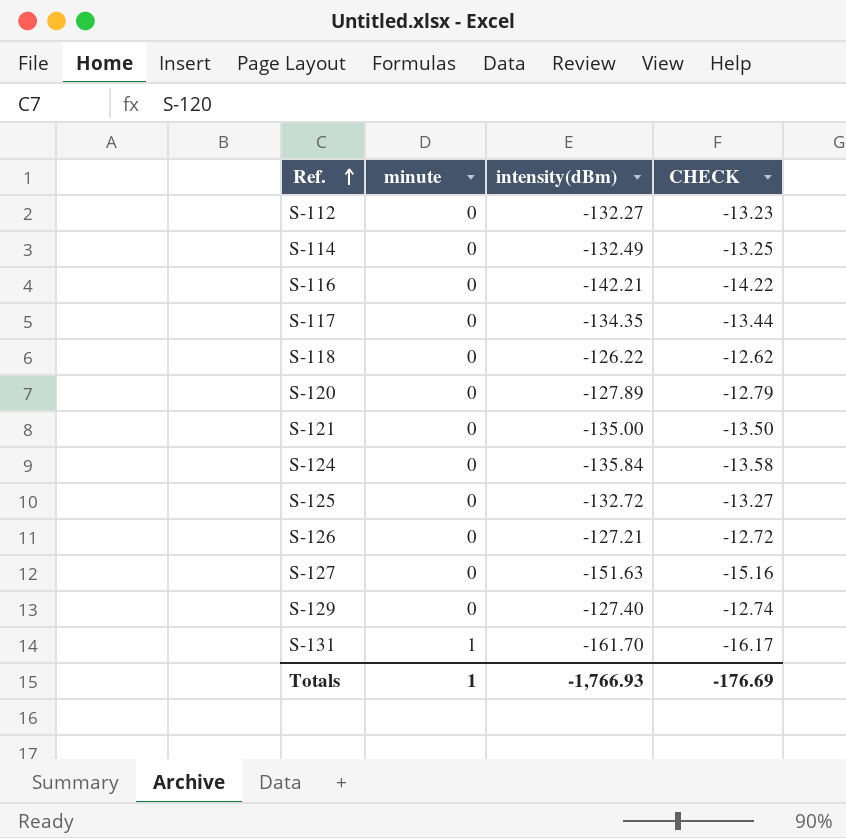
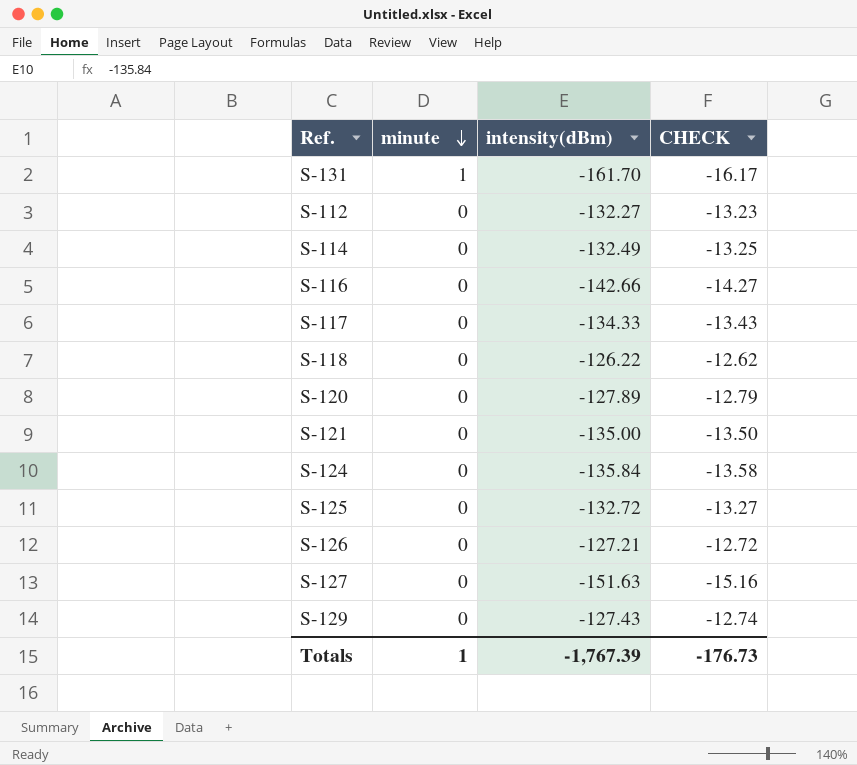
row order: Ref. ascending -> minute descending
S-116 | intensity(dBm): -142.21 -> -142.66
S-116 | CHECK: -14.22 -> -14.27
S-117 | intensity(dBm): -134.35 -> -134.33
S-117 | CHECK: -13.44 -> -13.43
S-129 | intensity(dBm): -127.40 -> -127.43
Totals | intensity(dBm): -1,766.93 -> -1,767.39
Totals | CHECK: -176.69 -> -176.73

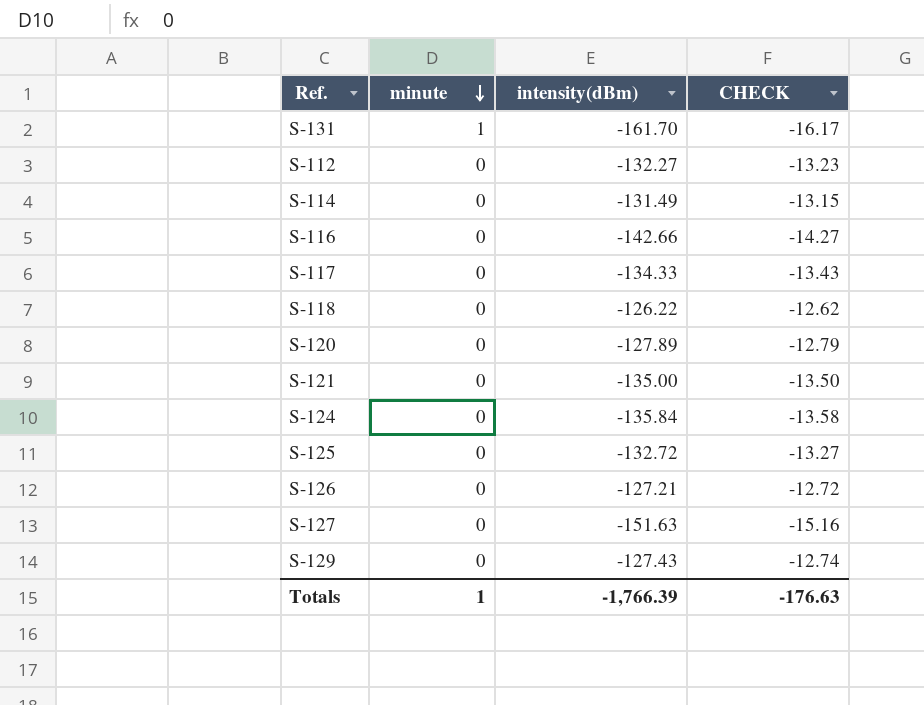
S-114 | intensity(dBm): -132.49 -> -131.49
S-114 | CHECK: -13.25 -> -13.15
Totals | intensity(dBm): -1,767.39 -> -1,766.39
Totals | CHECK: -176.73 -> -176.63

